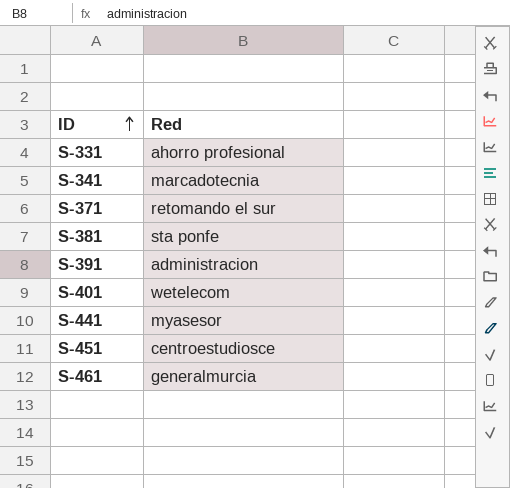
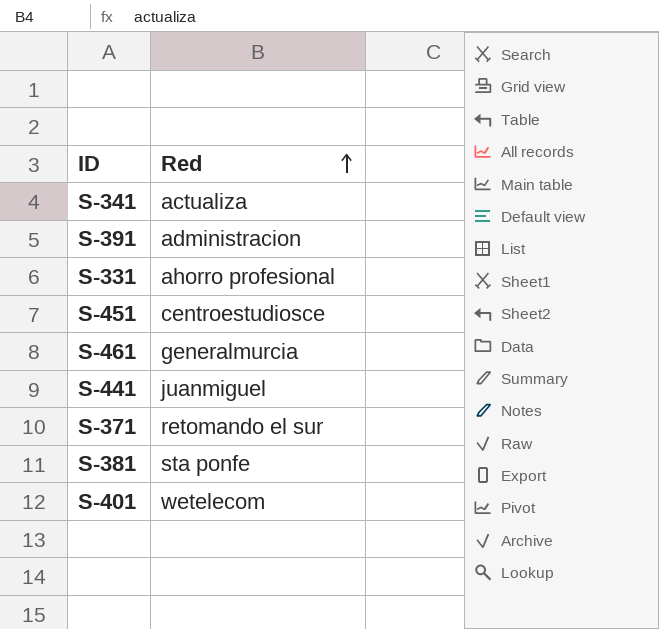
row order: ID ascending -> Red ascending
S-341 | Red: marcadotecnia -> actualiza
S-441 | Red: myasesor -> juanmiguel

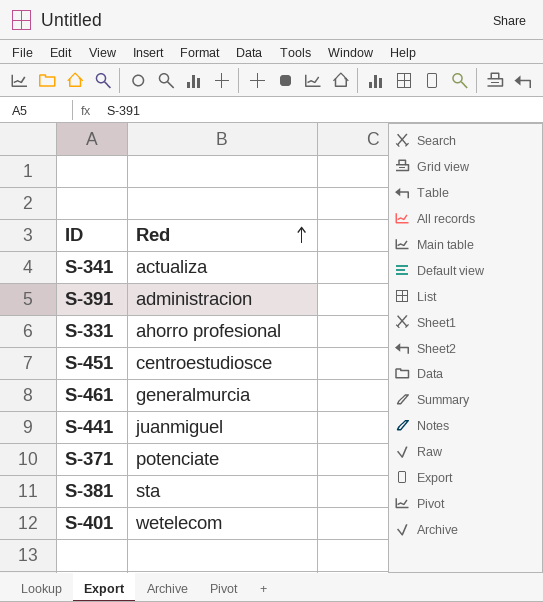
S-371 | Red: retomando el sur -> potenciate
S-381 | Red: sta ponfe -> sta

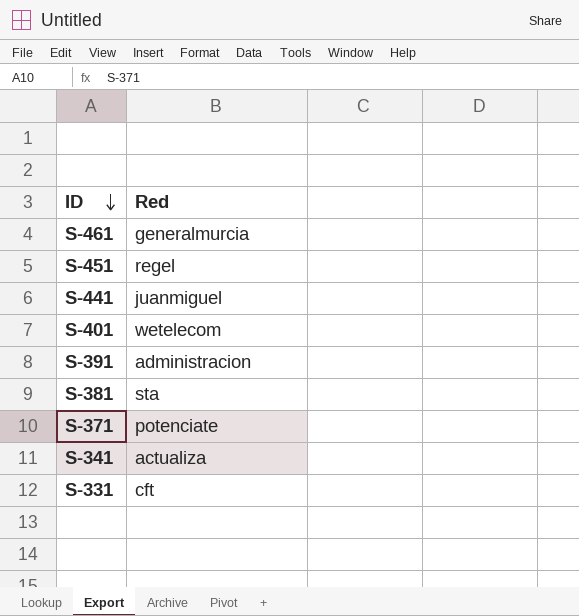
row order: Red ascending -> ID descending
S-451 | Red: centroestudiosce -> regel
S-331 | Red: ahorro profesional -> cft

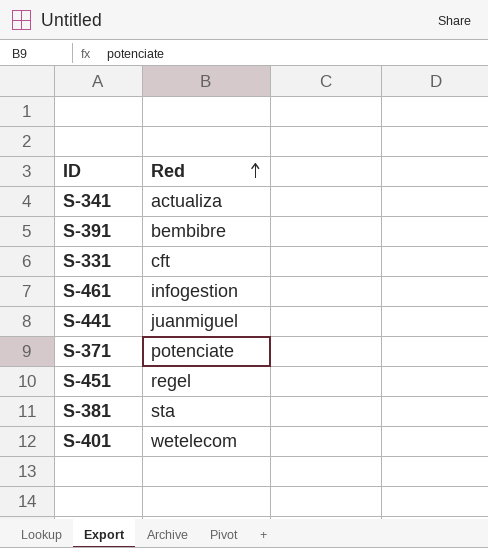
row order: ID descending -> Red ascending
S-391 | Red: administracion -> bembibre
S-461 | Red: generalmurcia -> infogestion

